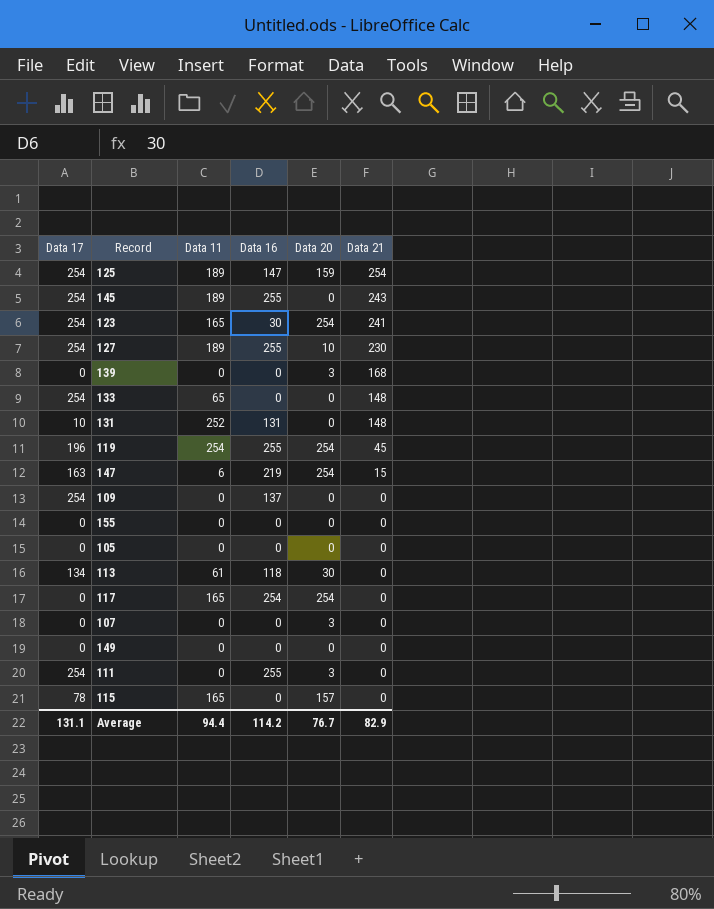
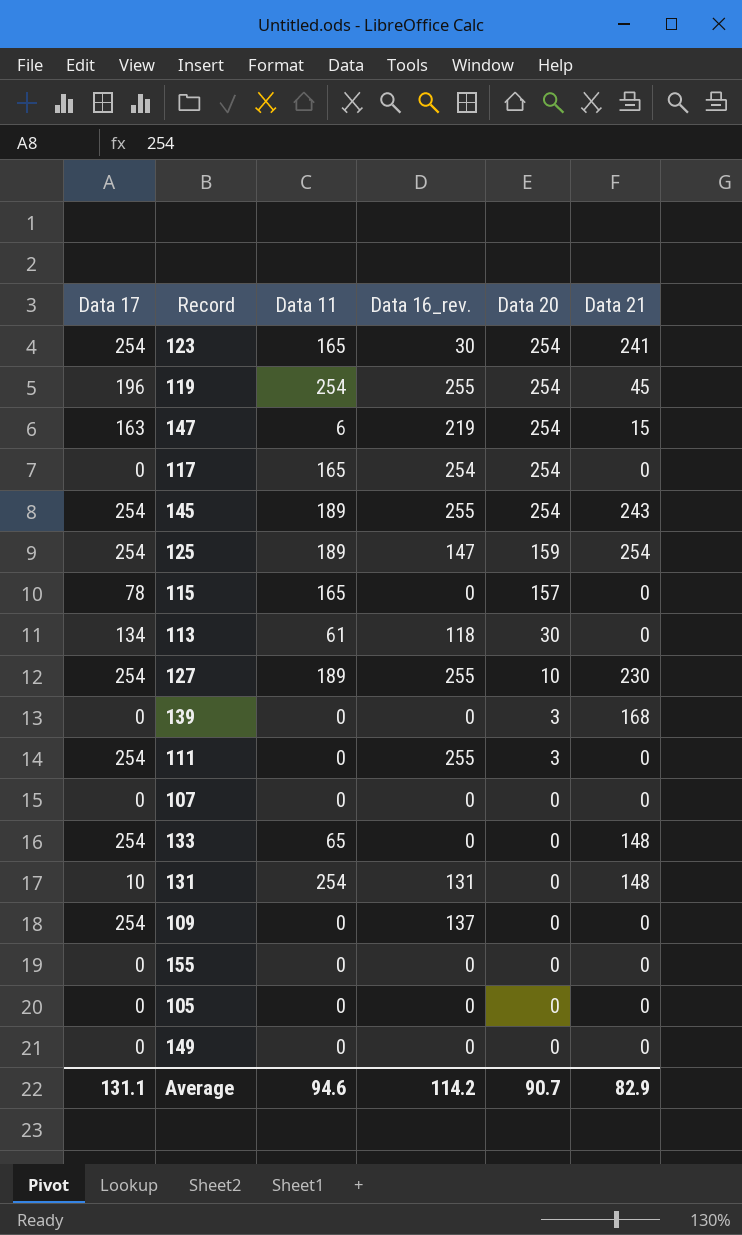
row order: Data 21 descending -> Data 20 descending
column name: Data 16 -> Data 16_rev.
145 | Data 20: 0 -> 254
107 | Data 20: 3 -> 0
131 | Data 11: 252 -> 254
Average | Data 11: 94.4 -> 94.6
Average | Data 20: 76.7 -> 90.7

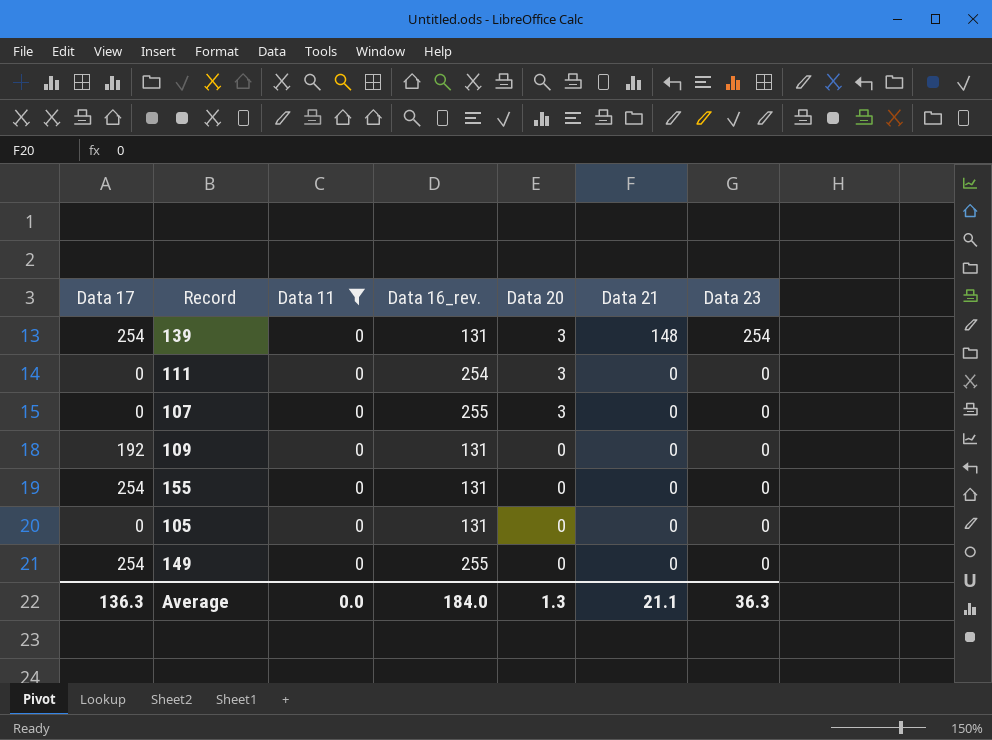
filter: none -> Data 11 = 0
column Data 23 | position: none -> 7
139 | Data 17: 0 -> 254
139 | Data 16_rev.: 0 -> 131
139 | Data 21: 168 -> 148
111 | Data 17: 254 -> 0
111 | Data 16_rev.: 255 -> 254
107 | Data 16_rev.: 0 -> 255
107 | Data 20: 0 -> 3
109 | Data 17: 254 -> 192
109 | Data 16_rev.: 137 -> 131
155 | Data 17: 0 -> 254
155 | Data 16_rev.: 0 -> 131
105 | Data 16_rev.: 0 -> 131
149 | Data 17: 0 -> 254
149 | Data 16_rev.: 0 -> 255
Average | Data 17: 131.1 -> 136.3
Average | Data 11: 94.6 -> 0.0
Average | Data 16_rev.: 114.2 -> 184.0
Average | Data 20: 90.7 -> 1.3
Average | Data 21: 82.9 -> 21.1

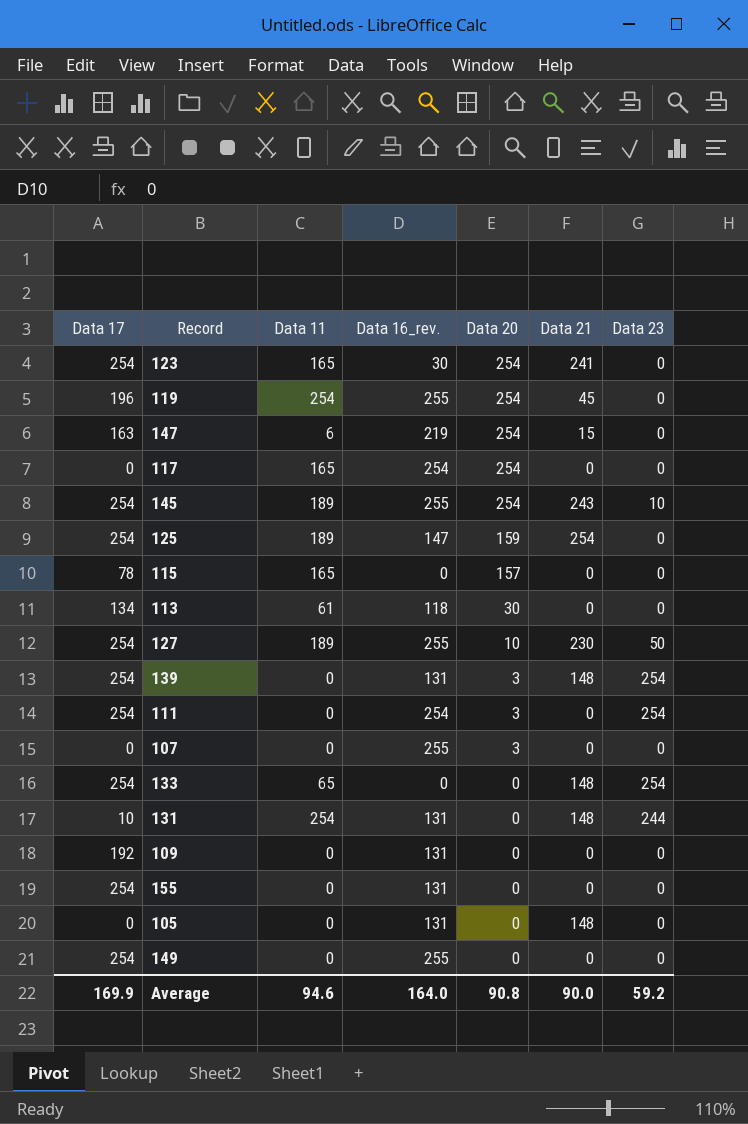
filter: Data 11 = 0 -> none
111 | Data 17: 0 -> 254
111 | Data 23: 0 -> 254
105 | Data 21: 0 -> 148
Average | Data 17: 136.3 -> 169.9
Average | Data 11: 0.0 -> 94.6
Average | Data 16_rev.: 184.0 -> 164.0
Average | Data 20: 1.3 -> 90.8
Average | Data 21: 21.1 -> 90.0
Average | Data 23: 36.3 -> 59.2

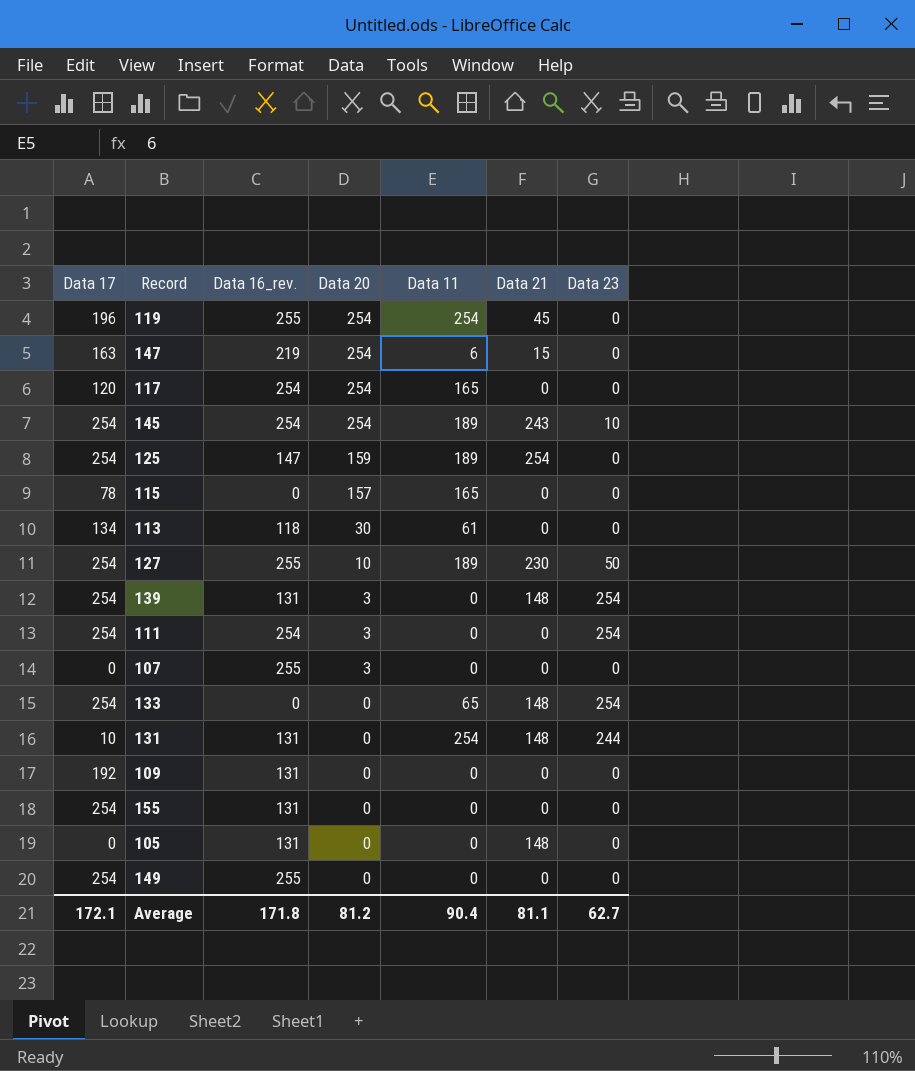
column Data 11 | position: 3 -> 5
row 123: 254 | 165 | 30 | 254 | 241 | 0 -> none
117 | Data 17: 0 -> 120
145 | Data 16_rev.: 255 -> 254
Average | Data 17: 169.9 -> 172.1
Average | Data 16_rev.: 164.0 -> 171.8
Average | Data 20: 90.8 -> 81.2
Average | Data 11: 94.6 -> 90.4
Average | Data 21: 90.0 -> 81.1
Average | Data 23: 59.2 -> 62.7

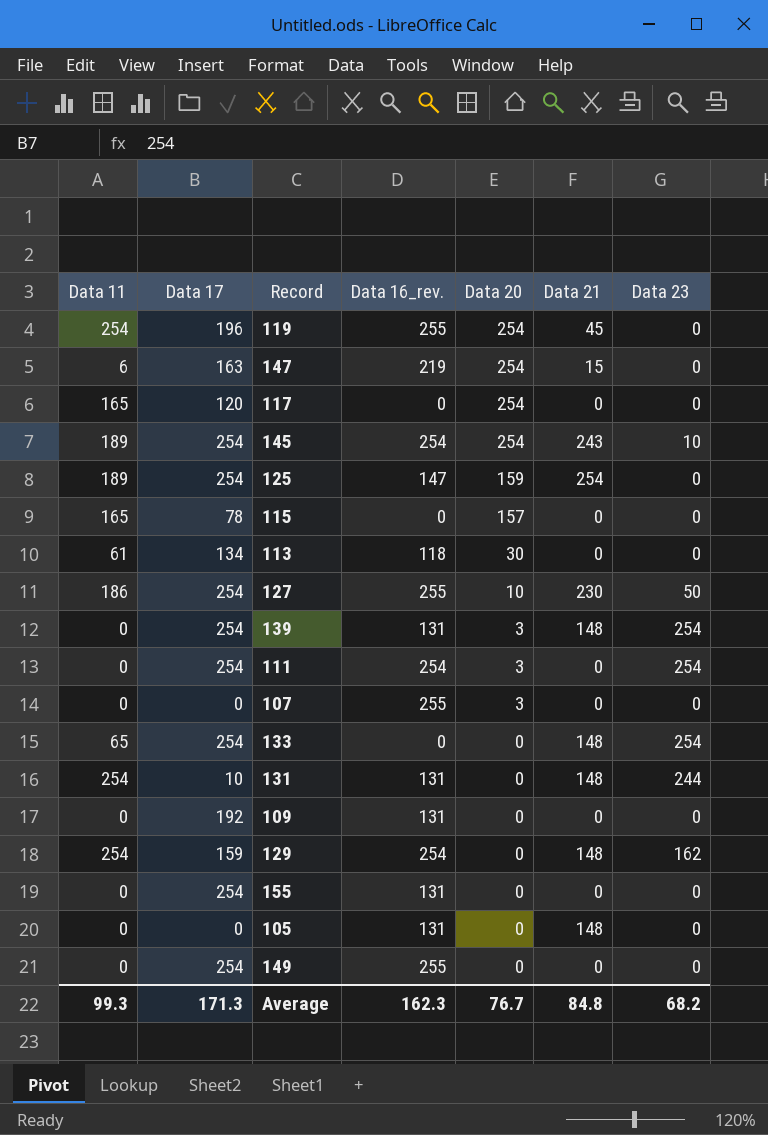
column Data 11 | position: 5 -> 1
117 | Data 16_rev.: 254 -> 0
127 | Data 11: 189 -> 186
row 129: none -> 254 | 159 | 254 | 0 | 148 | 162
Average | Data 11: 90.4 -> 99.3
Average | Data 17: 172.1 -> 171.3
Average | Data 16_rev.: 171.8 -> 162.3
Average | Data 20: 81.2 -> 76.7
Average | Data 21: 81.1 -> 84.8
Average | Data 23: 62.7 -> 68.2

